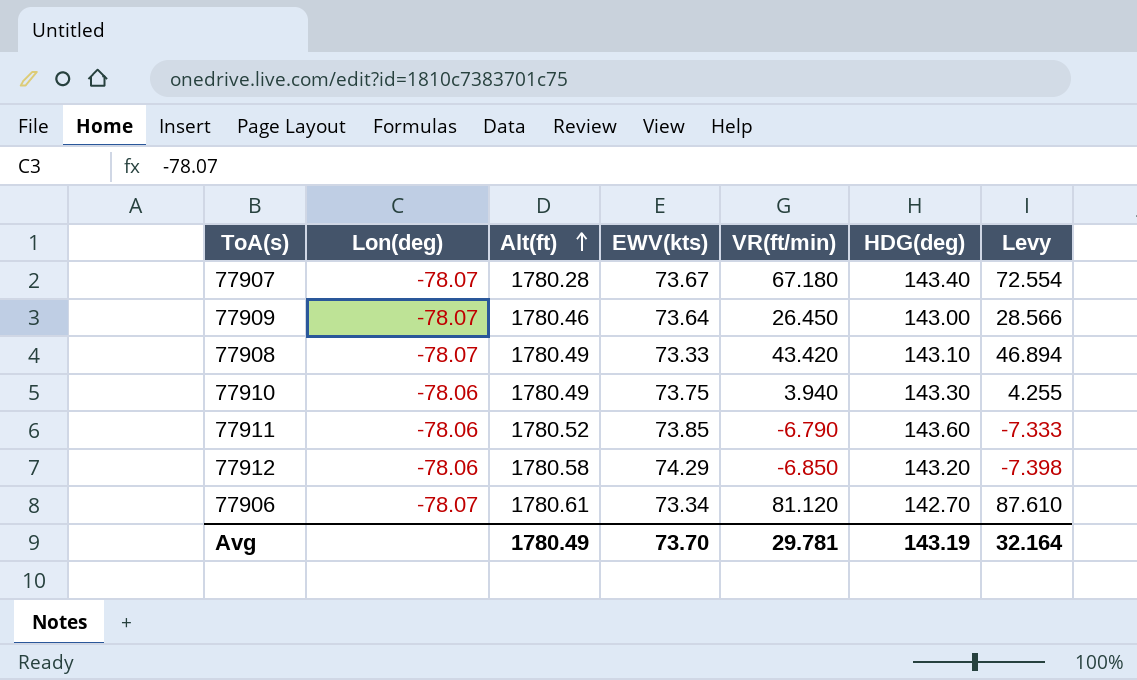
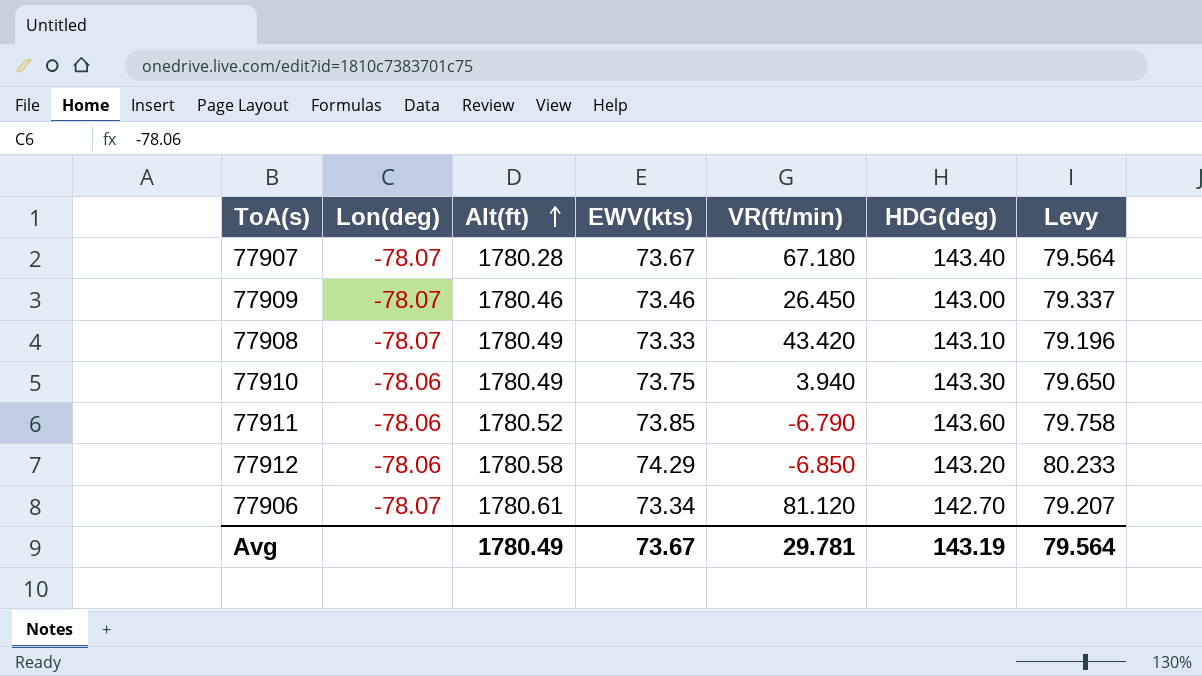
column Levy | formula: [VR(ft/min)] * 1.08 -> [EWV(kts)] * 1.08
77909 | EWV(kts): 73.64 -> 73.46
Avg | EWV(kts): 73.70 -> 73.67
Avg | Levy: 32.164 -> 79.564

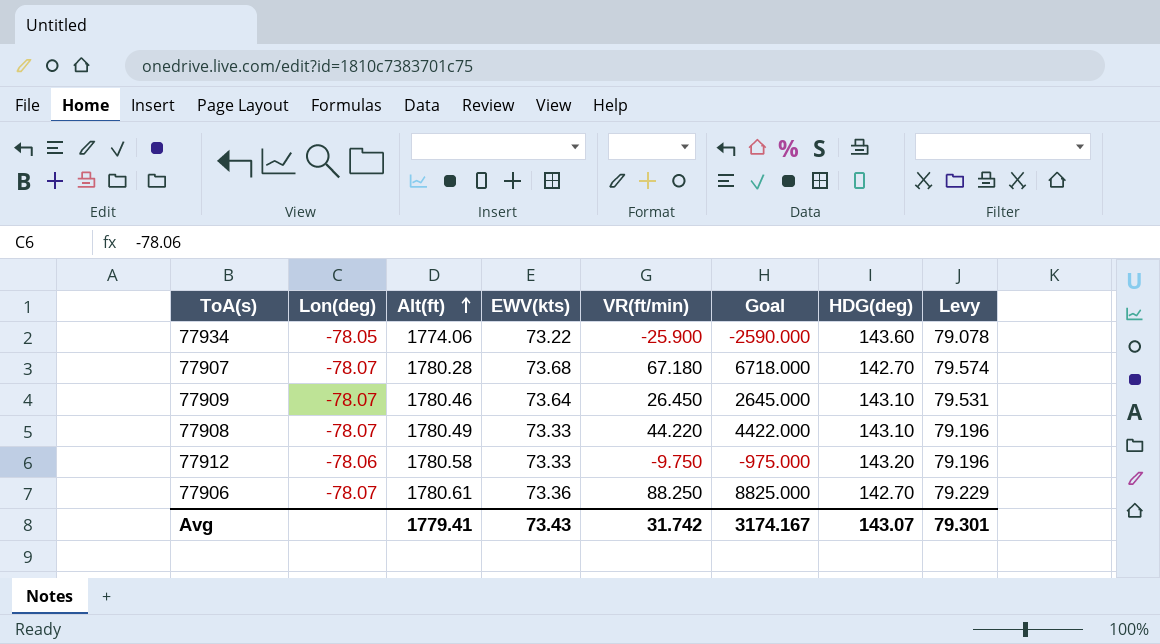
column Goal | formula: none -> [VR(ft/min)] * 100
row 77910: -78.06 | 1780.49 | 73.75 | 3.940 | 143.30 | 79.650 -> none
row 77911: -78.06 | 1780.52 | 73.85 | -6.790 | 143.60 | 79.758 -> none
row 77934: none -> -78.05 | 1774.06 | 73.22 | -25.900 | -2590.000 | 143.60 | 79.078
77907 | EWV(kts): 73.67 -> 73.68
77907 | HDG(deg): 143.40 -> 142.70
77907 | Levy: 79.564 -> 79.574
77909 | EWV(kts): 73.46 -> 73.64
77909 | HDG(deg): 143.00 -> 143.10
77909 | Levy: 79.337 -> 79.531
77908 | VR(ft/min): 43.420 -> 44.220
77912 | EWV(kts): 74.29 -> 73.33
77912 | VR(ft/min): -6.850 -> -9.750
77912 | Levy: 80.233 -> 79.196
77906 | EWV(kts): 73.34 -> 73.36
77906 | VR(ft/min): 81.120 -> 88.250
77906 | Levy: 79.207 -> 79.229
Avg | Alt(ft): 1780.49 -> 1779.41
Avg | EWV(kts): 73.67 -> 73.43
Avg | VR(ft/min): 29.781 -> 31.742
Avg | HDG(deg): 143.19 -> 143.07
Avg | Levy: 79.564 -> 79.301

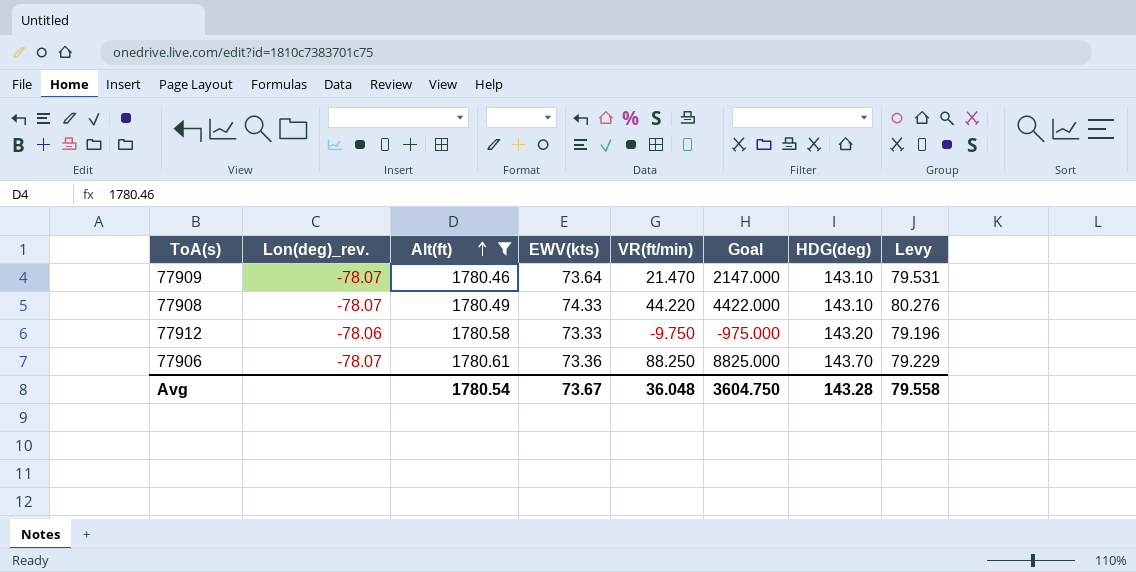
filter: none -> Alt(ft) >= 1780.46
column name: Lon(deg) -> Lon(deg)_rev.
77909 | VR(ft/min): 26.450 -> 21.470
77909 | Goal: 2645.000 -> 2147.000
77908 | EWV(kts): 73.33 -> 74.33
77908 | Levy: 79.196 -> 80.276
77906 | HDG(deg): 142.70 -> 143.70
Avg | Alt(ft): 1779.41 -> 1780.54
Avg | EWV(kts): 73.43 -> 73.67
Avg | VR(ft/min): 31.742 -> 36.048
Avg | Goal: 3174.167 -> 3604.750
Avg | HDG(deg): 143.07 -> 143.28
Avg | Levy: 79.301 -> 79.558

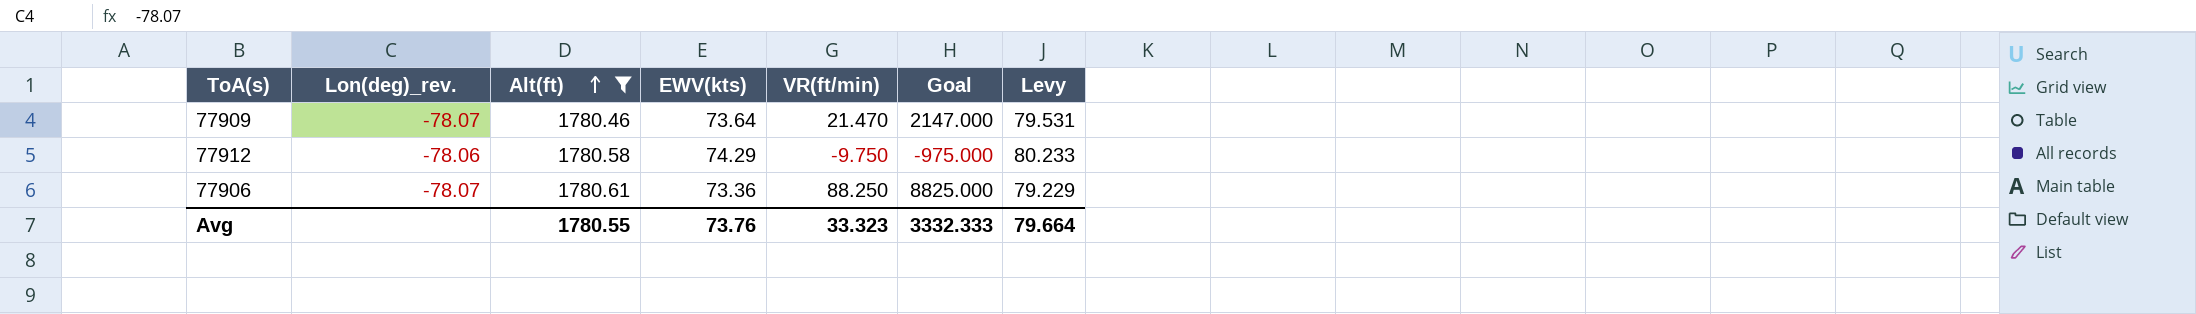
column HDG(deg) | position: 7 -> none
row 77908: -78.07 | 1780.49 | 74.33 | 44.220 | 4422.000 | 143.10 | 80.276 -> none
77912 | EWV(kts): 73.33 -> 74.29
77912 | Levy: 79.196 -> 80.233
Avg | Alt(ft): 1780.54 -> 1780.55
Avg | EWV(kts): 73.67 -> 73.76
Avg | VR(ft/min): 36.048 -> 33.323
Avg | Goal: 3604.750 -> 3332.333
Avg | Levy: 79.558 -> 79.664

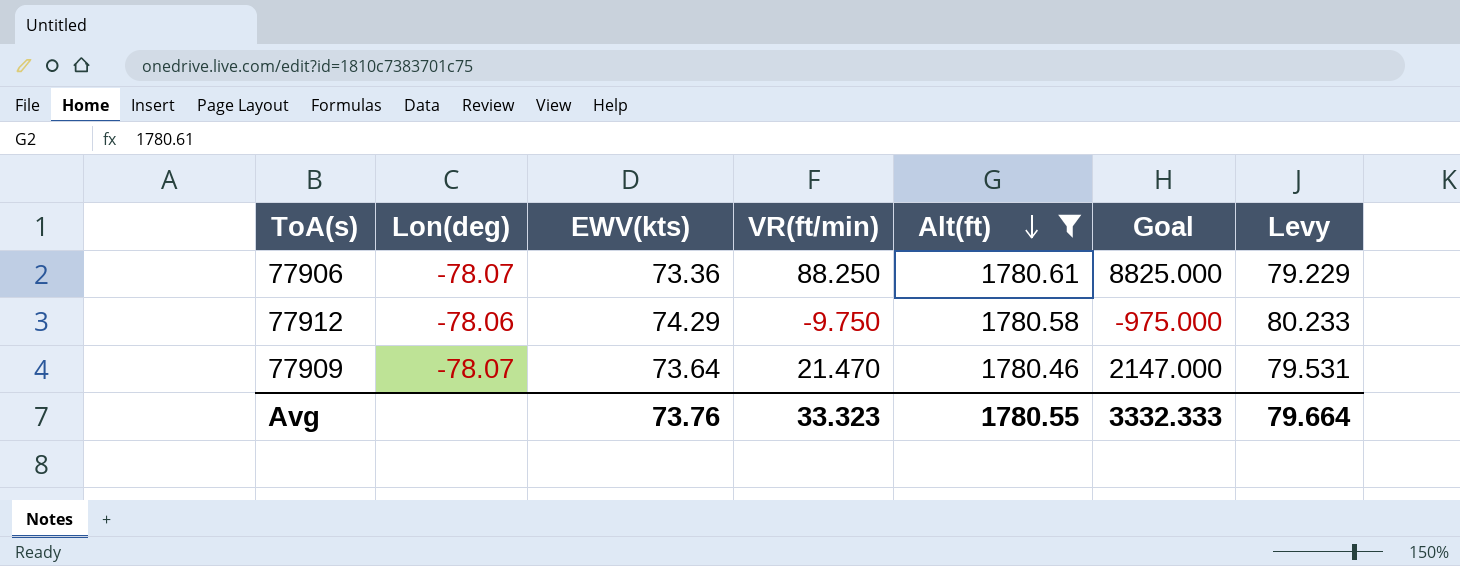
row order: Alt(ft) ascending -> Alt(ft) descending
column name: Lon(deg)_rev. -> Lon(deg)
column Alt(ft) | position: 3 -> 5

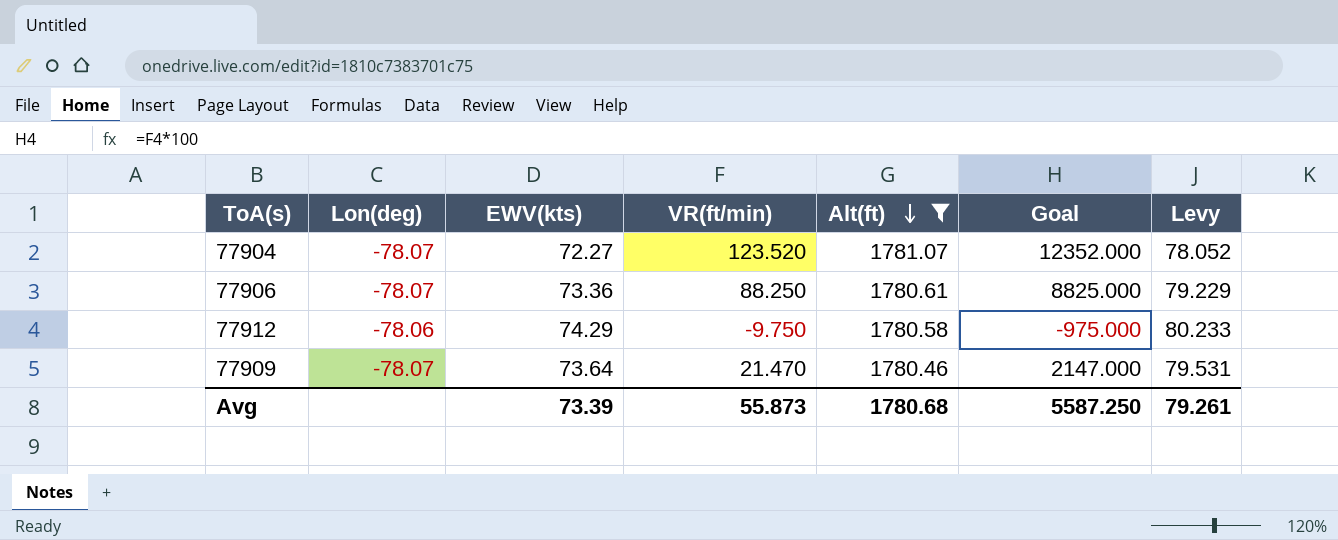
row 77904: none -> -78.07 | 72.27 | 123.520 | 1781.07 | 12352.000 | 78.052
Avg | EWV(kts): 73.76 -> 73.39
Avg | VR(ft/min): 33.323 -> 55.873
Avg | Alt(ft): 1780.55 -> 1780.68
Avg | Goal: 3332.333 -> 5587.250
Avg | Levy: 79.664 -> 79.261

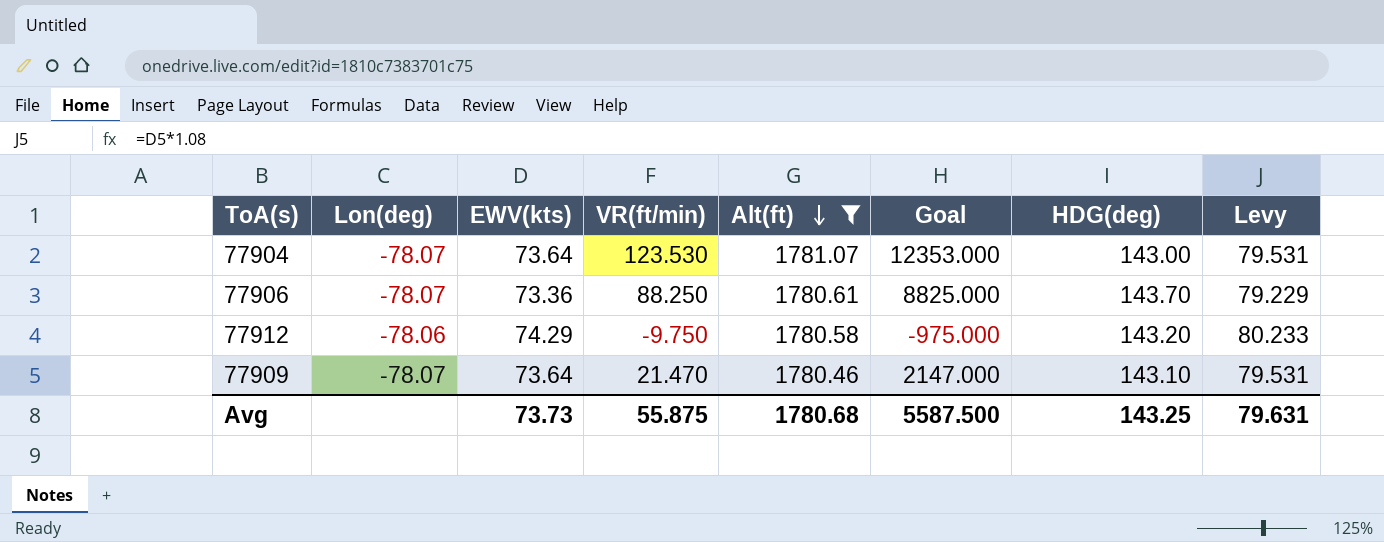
column HDG(deg) | position: none -> 7
77904 | EWV(kts): 72.27 -> 73.64
77904 | VR(ft/min): 123.520 -> 123.530
77904 | Goal: 12352.000 -> 12353.000
77904 | Levy: 78.052 -> 79.531
Avg | EWV(kts): 73.39 -> 73.73
Avg | VR(ft/min): 55.873 -> 55.875
Avg | Goal: 5587.250 -> 5587.500
Avg | Levy: 79.261 -> 79.631

